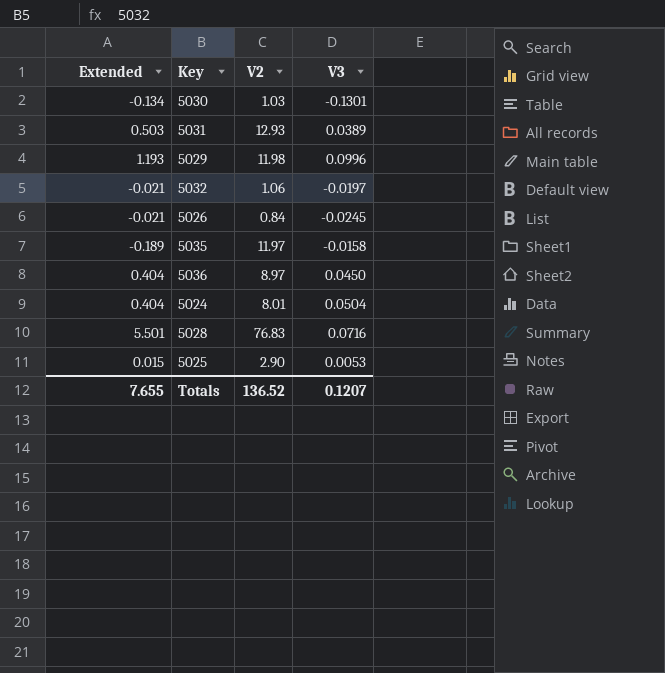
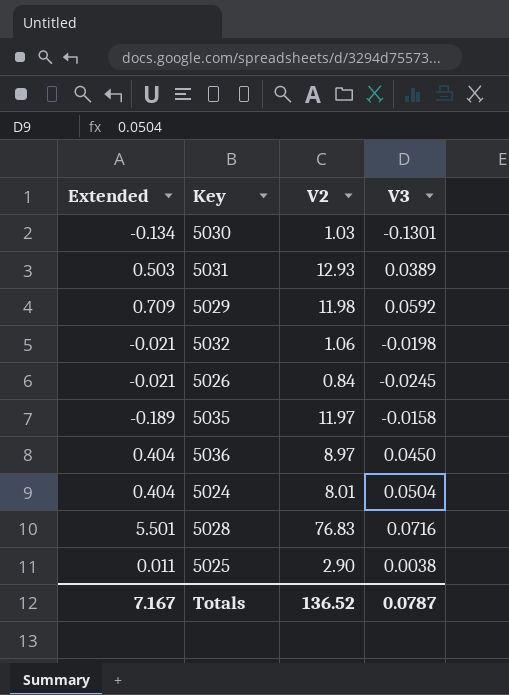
5029 | Extended: 1.193 -> 0.709
5029 | V3: 0.0996 -> 0.0592
5032 | V3: -0.0197 -> -0.0198
5025 | Extended: 0.015 -> 0.011
5025 | V3: 0.0053 -> 0.0038
Totals | Extended: 7.655 -> 7.167
Totals | V3: 0.1207 -> 0.0787

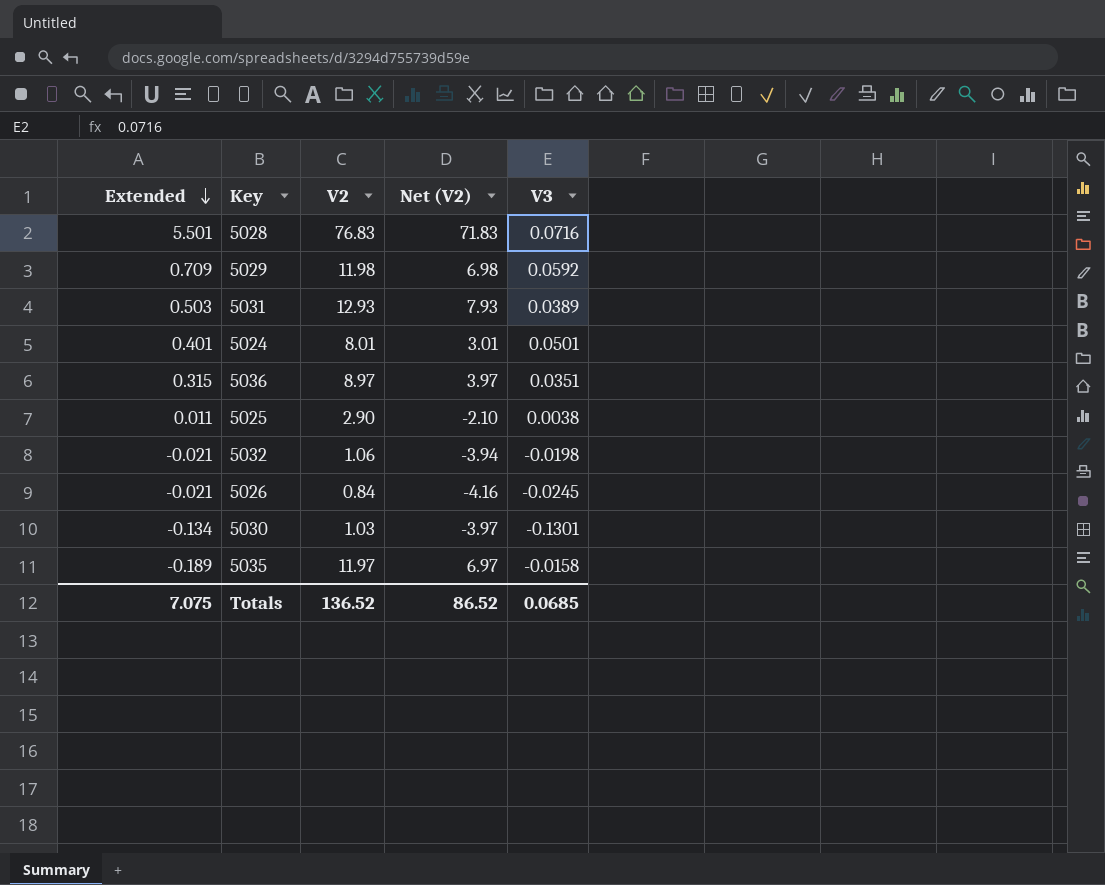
row order: none -> Extended descending
column Net (V2) | formula: none -> [V2] - 5
5024 | Extended: 0.404 -> 0.401
5024 | V3: 0.0504 -> 0.0501
5036 | Extended: 0.404 -> 0.315
5036 | V3: 0.0450 -> 0.0351
Totals | Extended: 7.167 -> 7.075
Totals | V3: 0.0787 -> 0.0685

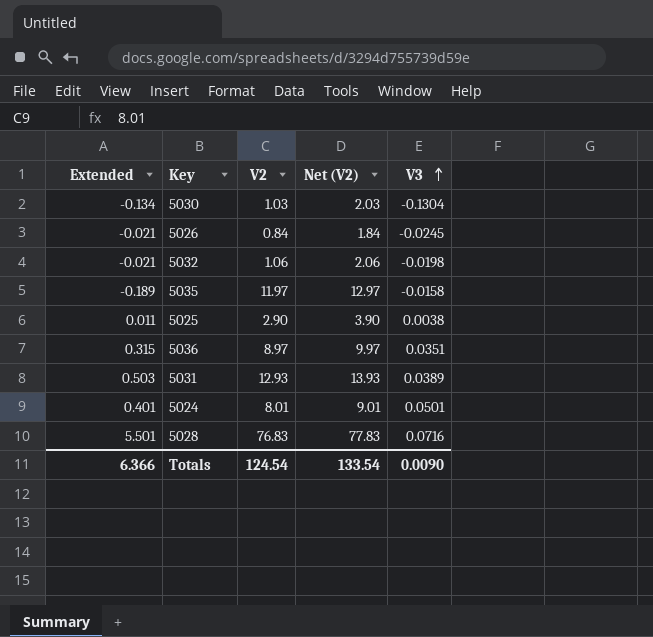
row order: Extended descending -> V3 ascending
column Net (V2) | formula: [V2] - 5 -> [V2] + 1
row 5029: 0.709 | 11.98 | 6.98 | 0.0592 -> none
5030 | V3: -0.1301 -> -0.1304
Totals | Extended: 7.075 -> 6.366
Totals | V2: 136.52 -> 124.54
Totals | Net (V2): 86.52 -> 133.54
Totals | V3: 0.0685 -> 0.0090

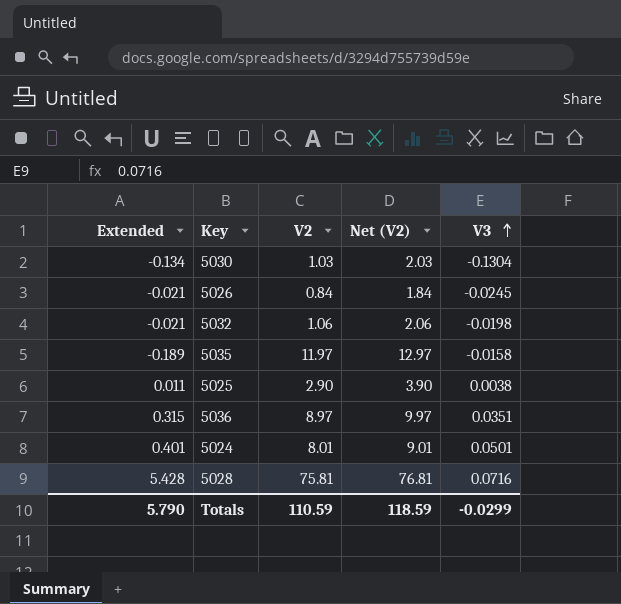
row 5031: 0.503 | 12.93 | 13.93 | 0.0389 -> none
5028 | Extended: 5.501 -> 5.428
5028 | V2: 76.83 -> 75.81
5028 | Net (V2): 77.83 -> 76.81
Totals | Extended: 6.366 -> 5.790
Totals | V2: 124.54 -> 110.59
Totals | Net (V2): 133.54 -> 118.59
Totals | V3: 0.0090 -> -0.0299

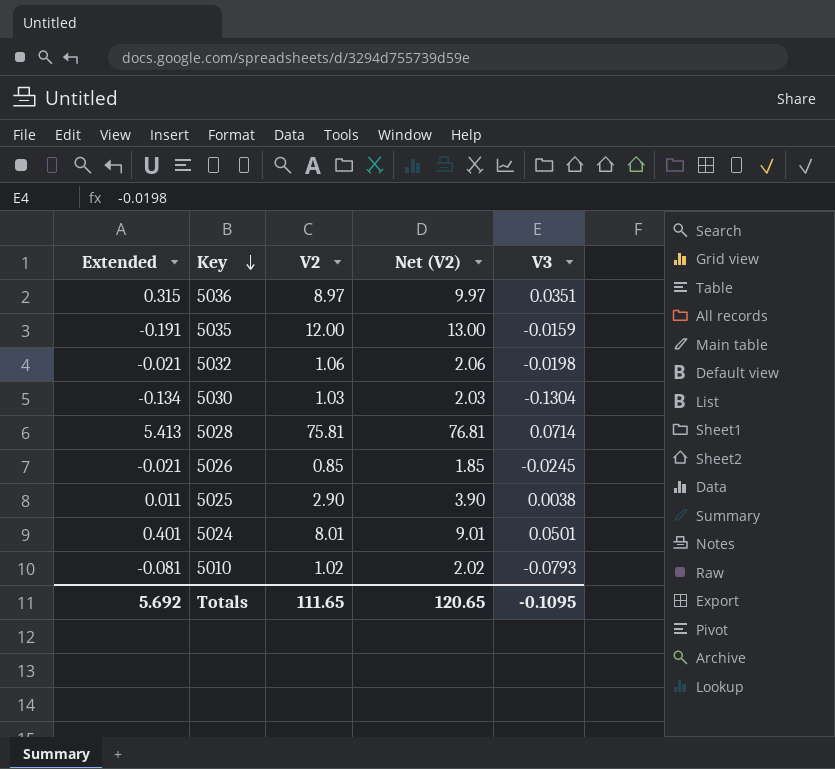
row order: V3 ascending -> Key descending
5035 | Extended: -0.189 -> -0.191
5035 | V2: 11.97 -> 12.00
5035 | Net (V2): 12.97 -> 13.00
5035 | V3: -0.0158 -> -0.0159
5028 | Extended: 5.428 -> 5.413
5028 | V3: 0.0716 -> 0.0714
5026 | V2: 0.84 -> 0.85
5026 | Net (V2): 1.84 -> 1.85
row 5010: none -> -0.081 | 1.02 | 2.02 | -0.0793
Totals | Extended: 5.790 -> 5.692
Totals | V2: 110.59 -> 111.65
Totals | Net (V2): 118.59 -> 120.65
Totals | V3: -0.0299 -> -0.1095

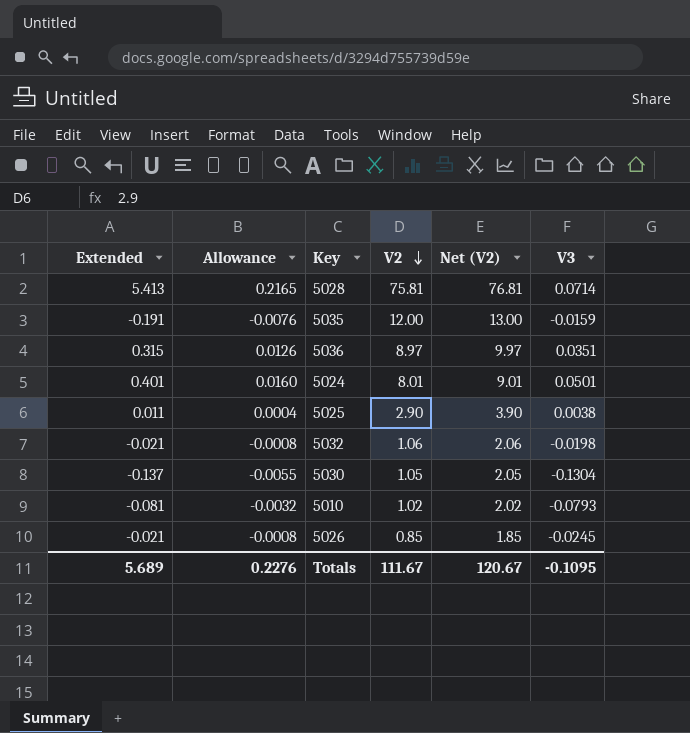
row order: Key descending -> V2 descending
column Allowance | formula: none -> [Extended] * 0.04
5030 | Extended: -0.134 -> -0.137
5030 | V2: 1.03 -> 1.05
5030 | Net (V2): 2.03 -> 2.05
Totals | Extended: 5.692 -> 5.689
Totals | V2: 111.65 -> 111.67
Totals | Net (V2): 120.65 -> 120.67

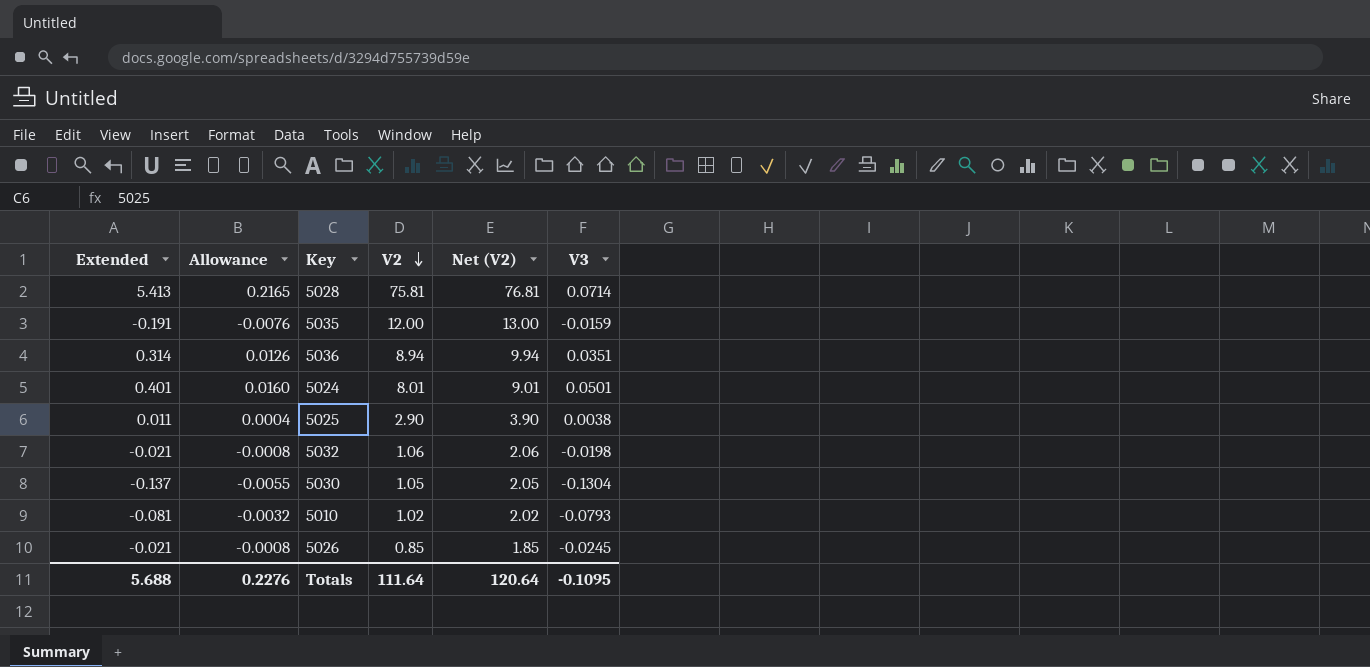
5036 | Extended: 0.315 -> 0.314
5036 | V2: 8.97 -> 8.94
5036 | Net (V2): 9.97 -> 9.94
Totals | Extended: 5.689 -> 5.688
Totals | V2: 111.67 -> 111.64
Totals | Net (V2): 120.67 -> 120.64

